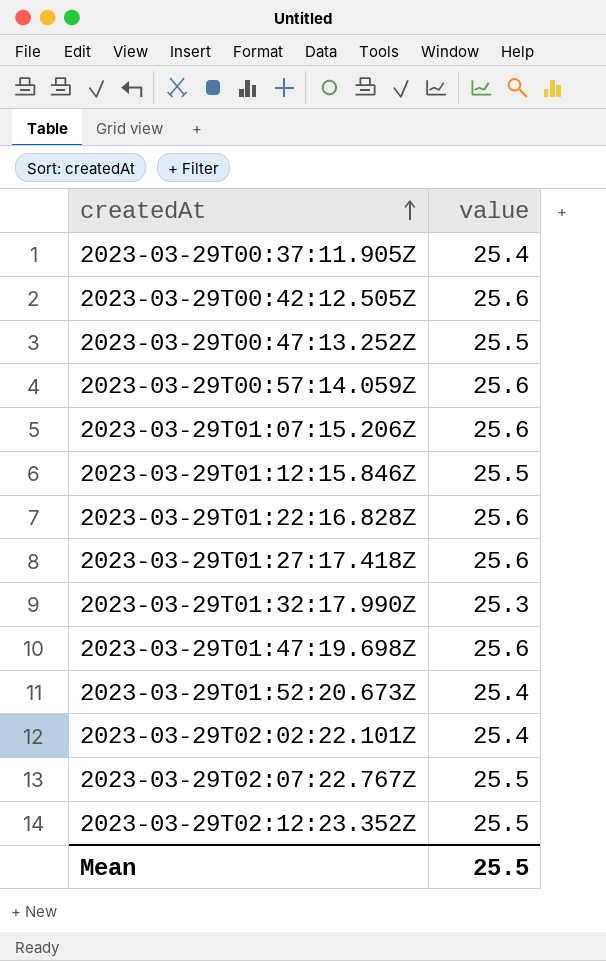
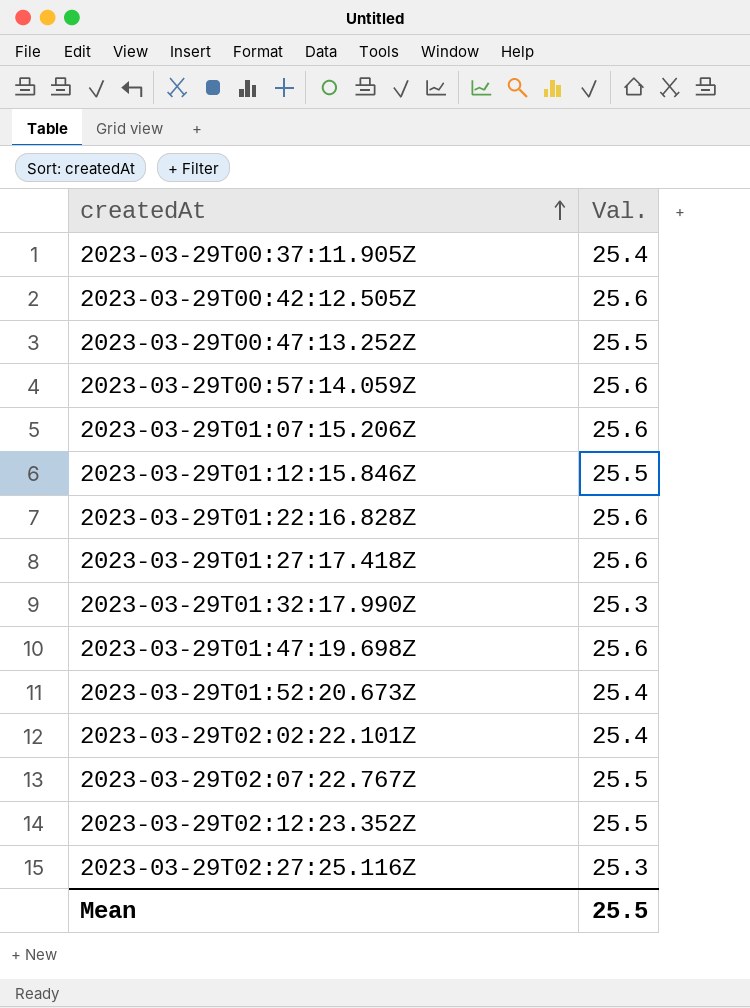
column name: value -> Val.
row 2023-03-29T02:27:25.116Z: none -> 25.3

